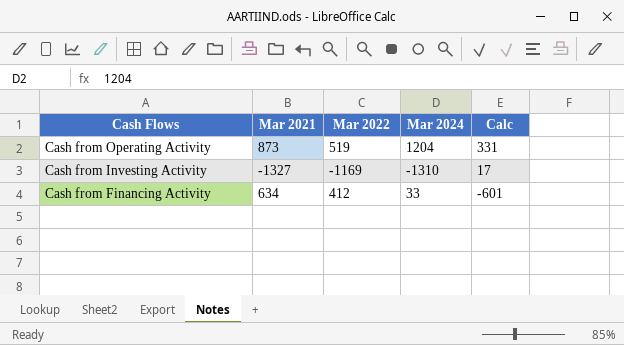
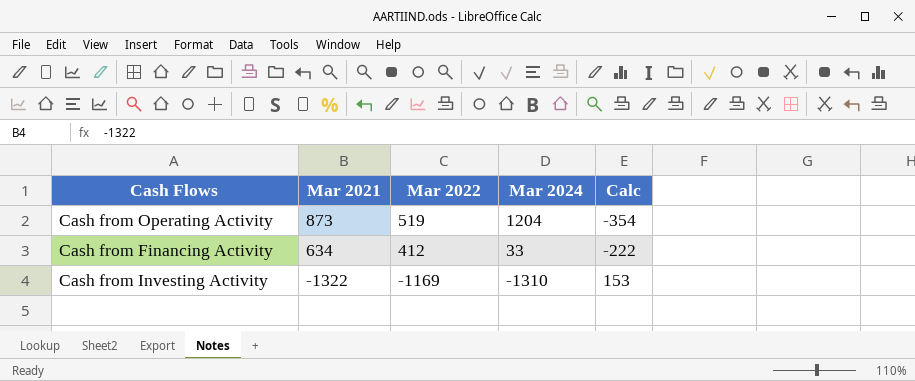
row order: Cash Flows descending -> Mar 2021 descending
column Calc | formula: [Mar 2024] - [Mar 2021] -> [Mar 2022] - [Mar 2021]
Cash from Investing Activity | Mar 2021: -1327 -> -1322

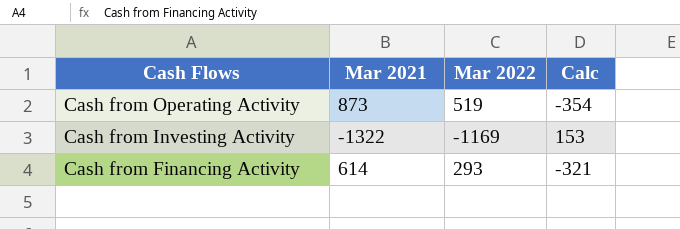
row order: Mar 2021 descending -> Cash Flows descending
column Mar 2024 | position: 4 -> none
Cash from Financing Activity | Mar 2021: 634 -> 614
Cash from Financing Activity | Mar 2022: 412 -> 293
Cash from Financing Activity | Calc: -222 -> -321

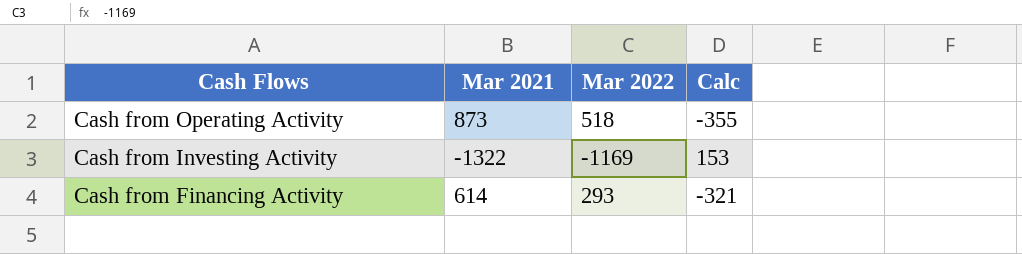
Cash from Operating Activity | Mar 2022: 519 -> 518
Cash from Operating Activity | Calc: -354 -> -355

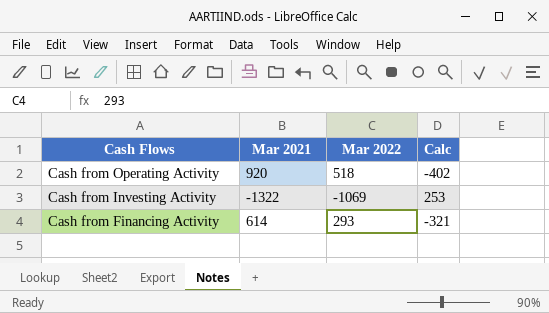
Cash from Operating Activity | Mar 2021: 873 -> 920
Cash from Operating Activity | Calc: -355 -> -402
Cash from Investing Activity | Mar 2022: -1169 -> -1069
Cash from Investing Activity | Calc: 153 -> 253

